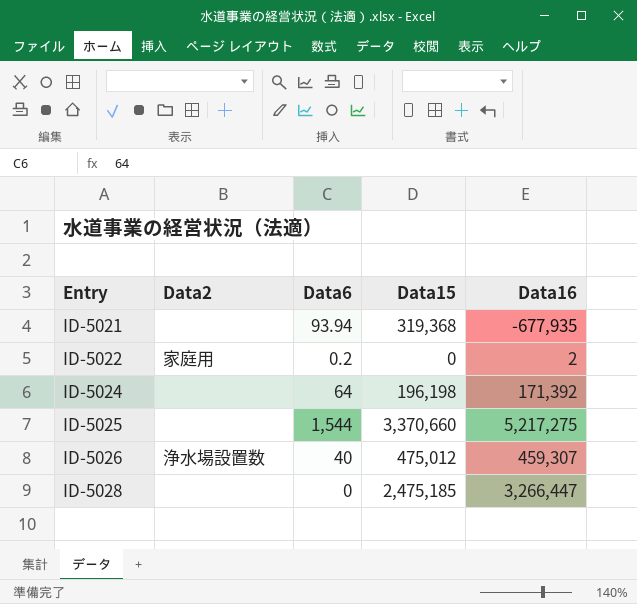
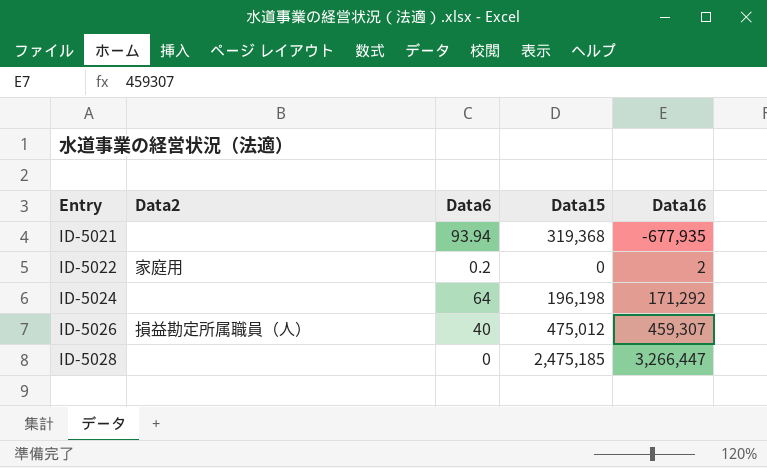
row ID-5025: none | 1,544 | 3,370,660 | 5,217,275 -> none
ID-5024 | Data16: 171,392 -> 171,292
ID-5026 | Data2: 浄水場設置数 -> 損益勘定所属職員（人）

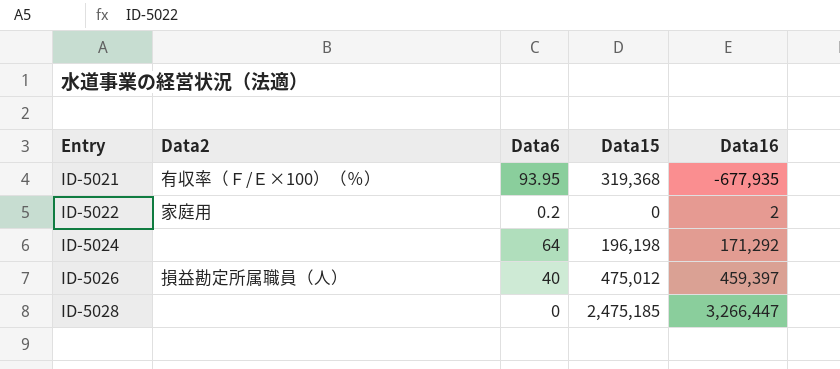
ID-5021 | Data2: none -> 有収率（Ｆ/Ｅ×100）（％）
ID-5021 | Data6: 93.94 -> 93.95
ID-5026 | Data16: 459,307 -> 459,397

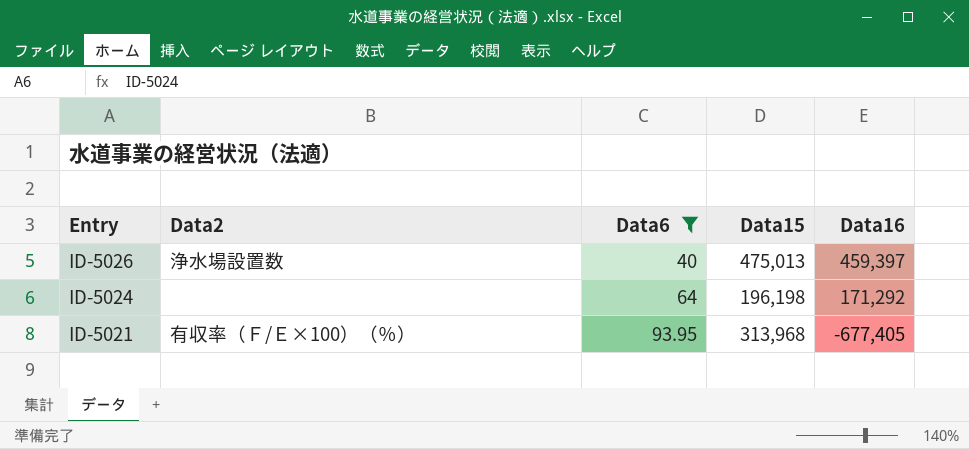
filter: none -> Data6 >= 40
row order: Entry ascending -> Entry descending
ID-5026 | Data2: 損益勘定所属職員（人） -> 浄水場設置数
ID-5026 | Data15: 475,012 -> 475,013
ID-5021 | Data15: 319,368 -> 313,968
ID-5021 | Data16: -677,935 -> -677,405

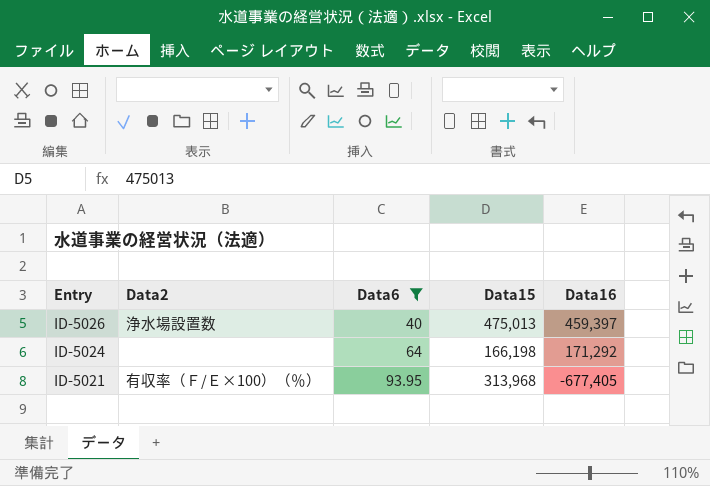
ID-5024 | Data15: 196,198 -> 166,198

